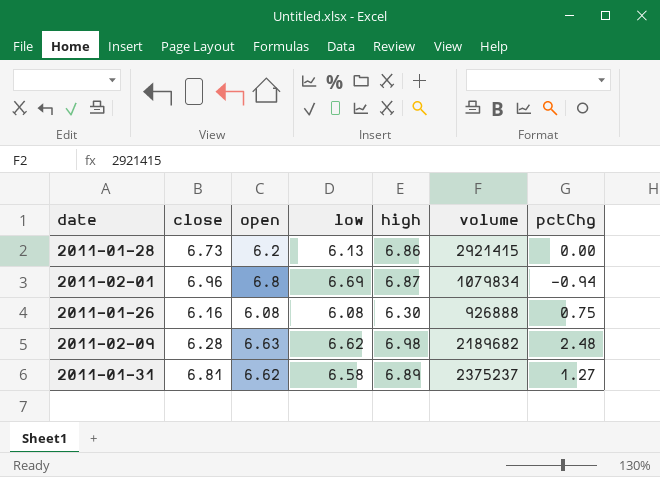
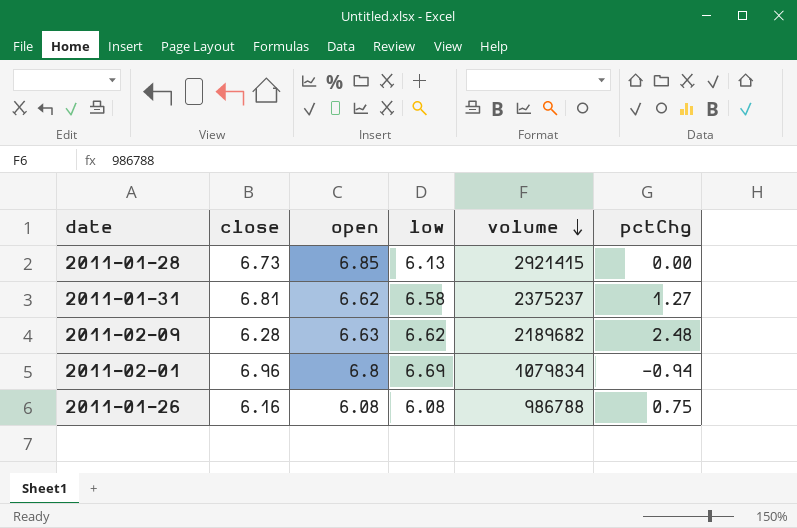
row order: none -> volume descending
column high | position: 5 -> none
2011-01-28 | open: 6.2 -> 6.85
2011-01-26 | volume: 926888 -> 986788

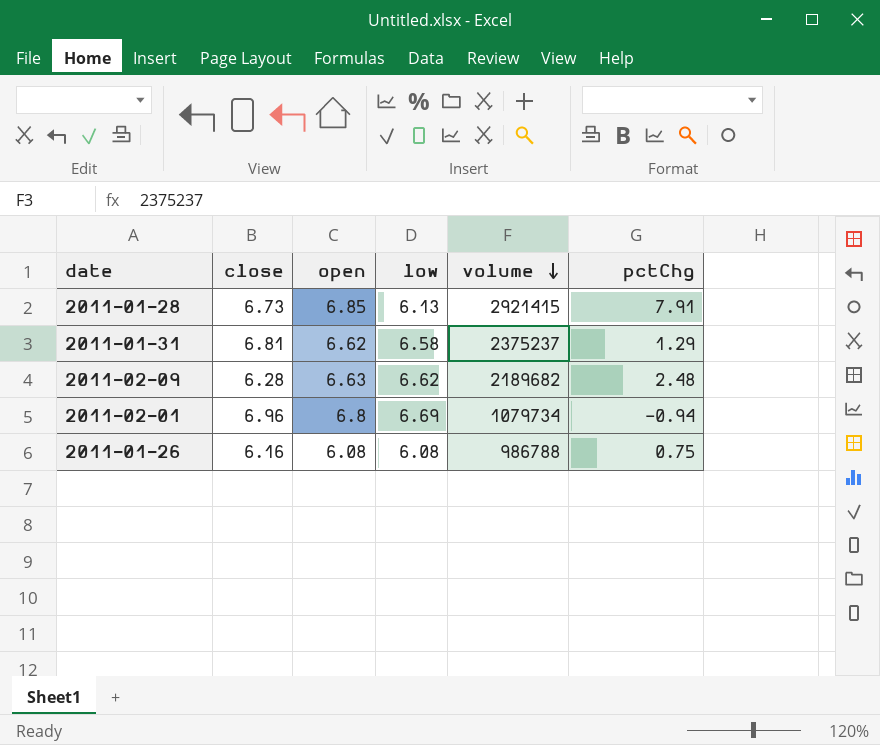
2011-01-28 | pctChg: 0.00 -> 7.91
2011-01-31 | pctChg: 1.27 -> 1.29
2011-02-01 | volume: 1079834 -> 1079734

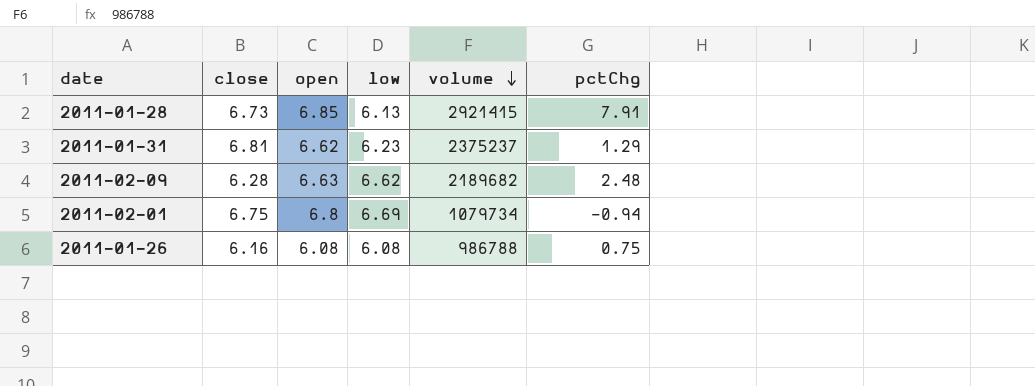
2011-01-31 | low: 6.58 -> 6.23
2011-02-01 | close: 6.96 -> 6.75

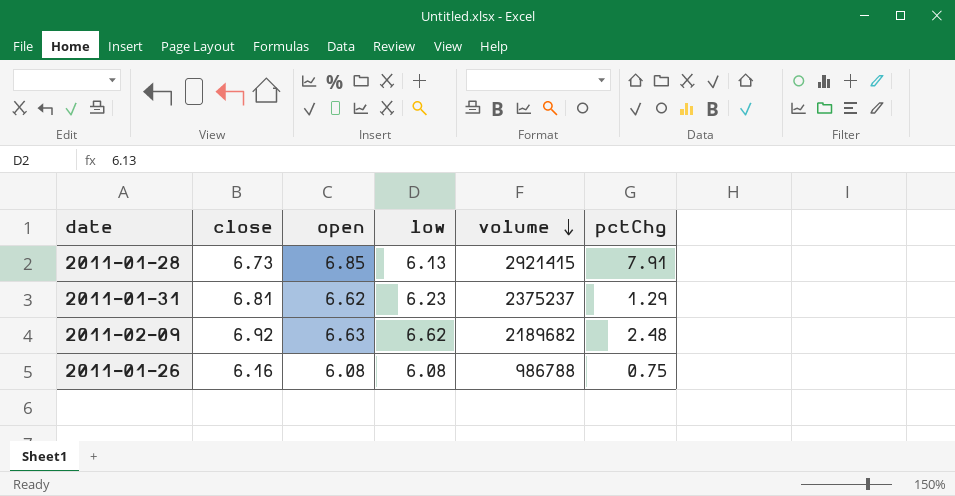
row 2011-02-01: 6.75 | 6.8 | 6.69 | 1079734 | -0.94 -> none
2011-02-09 | close: 6.28 -> 6.92

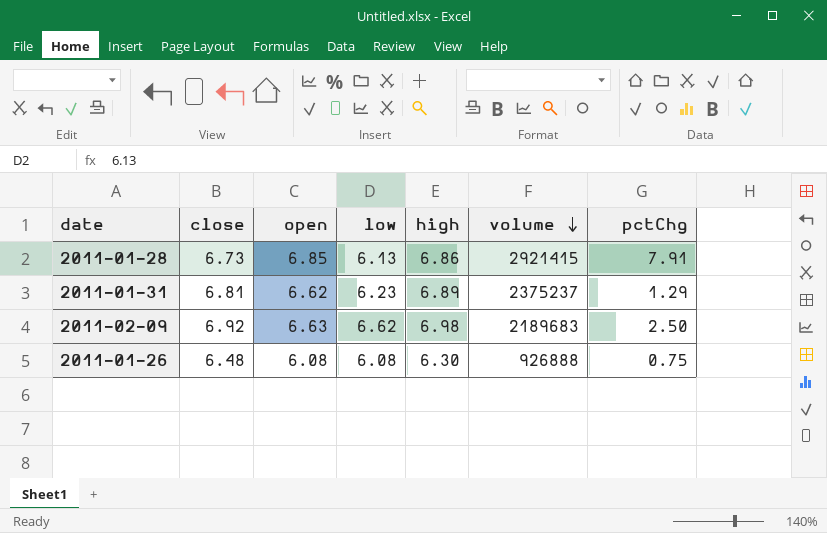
column high | position: none -> 5
2011-02-09 | volume: 2189682 -> 2189683
2011-02-09 | pctChg: 2.48 -> 2.50
2011-01-26 | close: 6.16 -> 6.48
2011-01-26 | volume: 986788 -> 926888

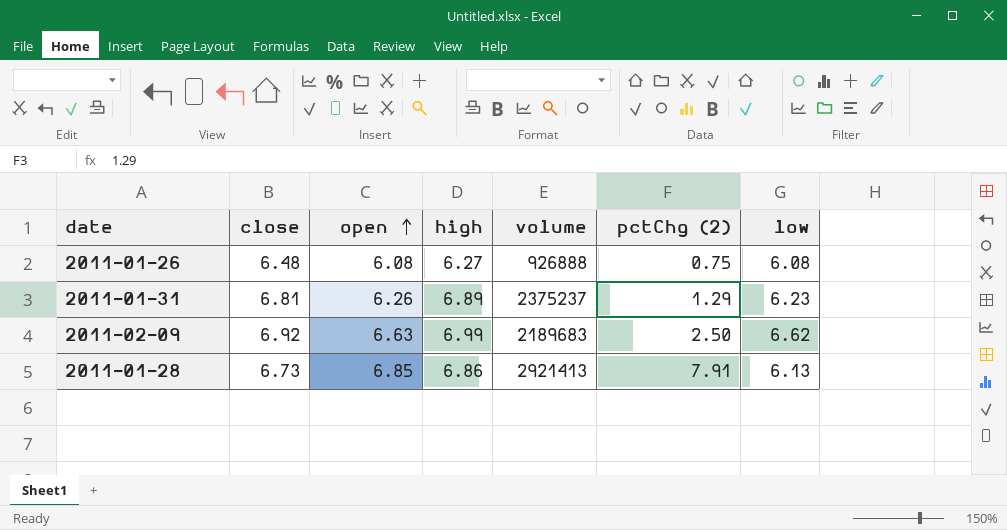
row order: volume descending -> open ascending
column name: pctChg -> pctChg (2)
column low | position: 4 -> 7
2011-01-26 | high: 6.30 -> 6.27
2011-01-31 | open: 6.62 -> 6.26
2011-02-09 | high: 6.98 -> 6.99
2011-01-28 | volume: 2921415 -> 2921413

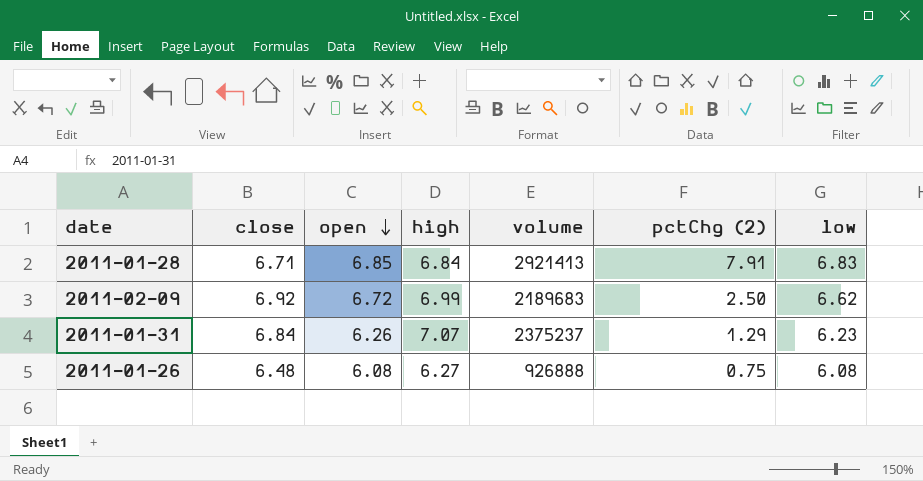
row order: open ascending -> open descending
2011-01-28 | close: 6.73 -> 6.71
2011-01-28 | high: 6.86 -> 6.84
2011-01-28 | low: 6.13 -> 6.83
2011-02-09 | open: 6.63 -> 6.72
2011-01-31 | close: 6.81 -> 6.84
2011-01-31 | high: 6.89 -> 7.07

